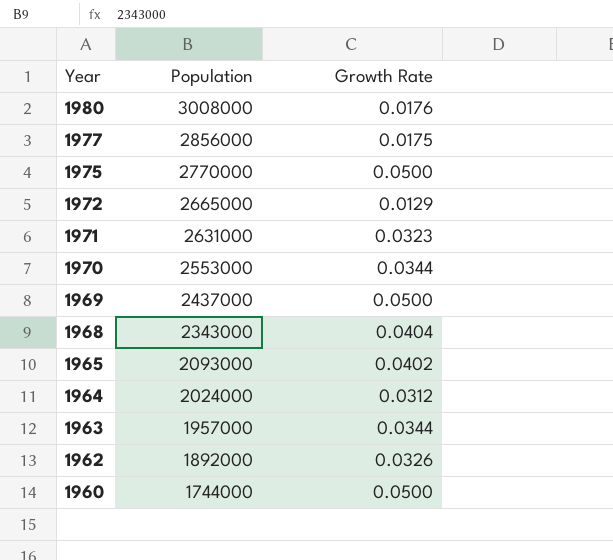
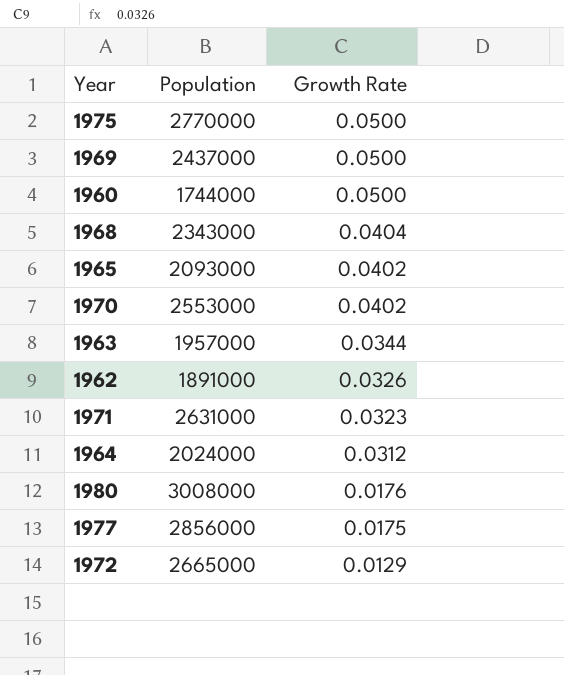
row order: Year descending -> Growth Rate descending
1970 | Growth Rate: 0.0344 -> 0.0402
1962 | Population: 1892000 -> 1891000

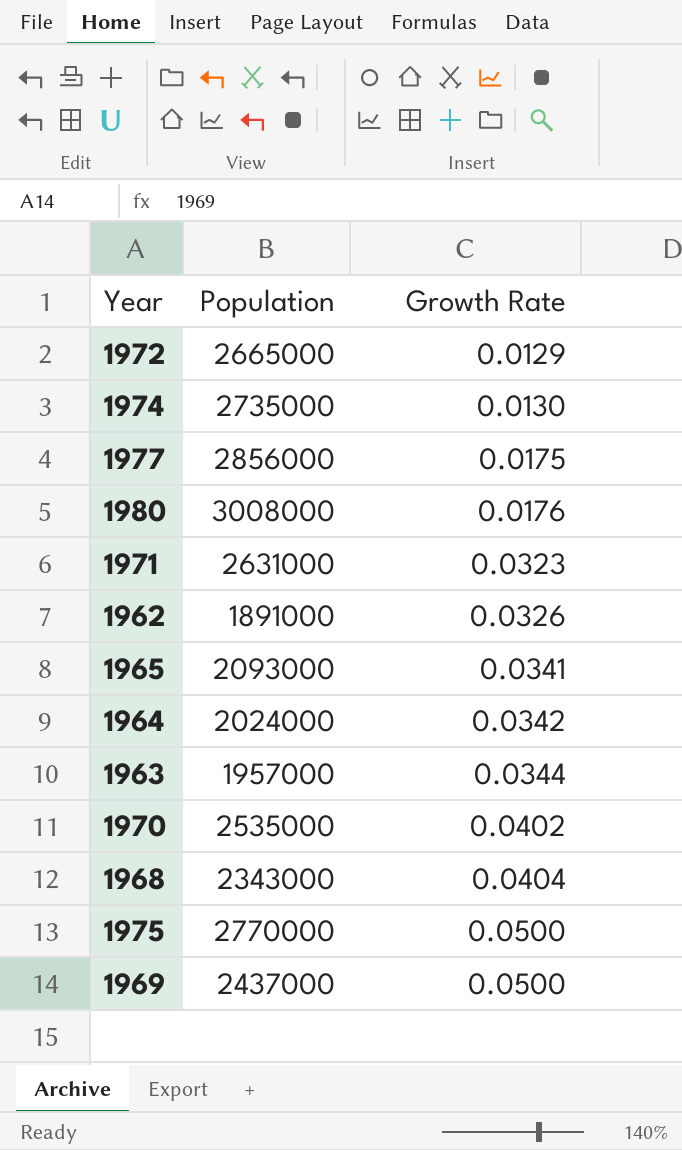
row order: Growth Rate descending -> Growth Rate ascending
row 1960: 1744000 | 0.0500 -> none
row 1974: none -> 2735000 | 0.0130
1965 | Growth Rate: 0.0402 -> 0.0341
1964 | Growth Rate: 0.0312 -> 0.0342
1970 | Population: 2553000 -> 2535000

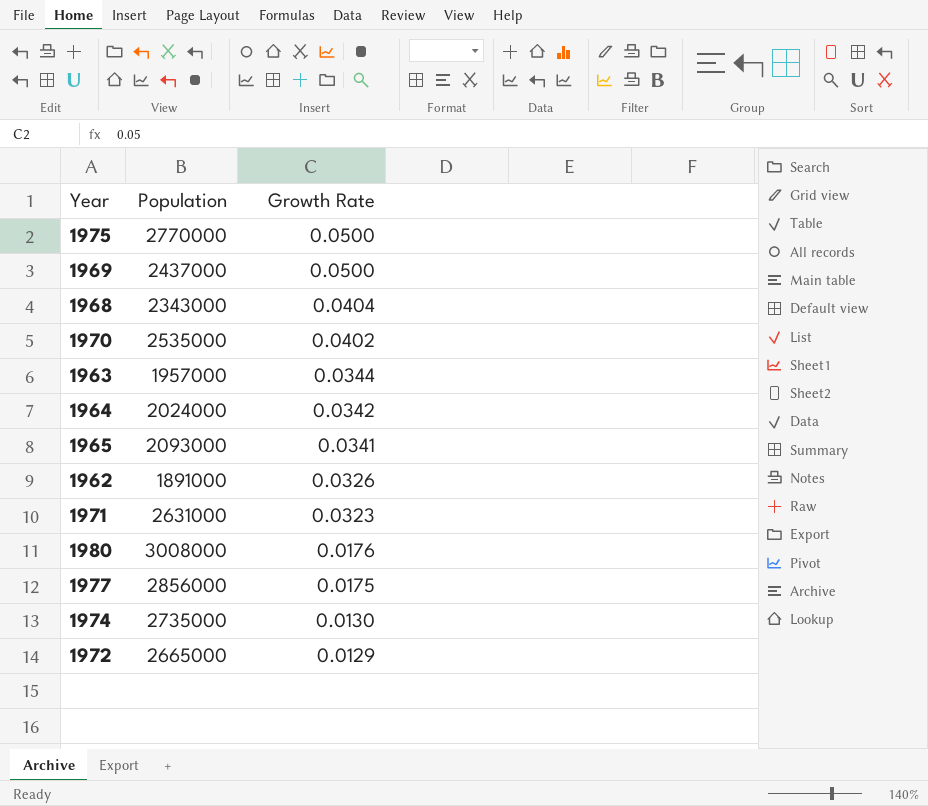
row order: Growth Rate ascending -> Growth Rate descending

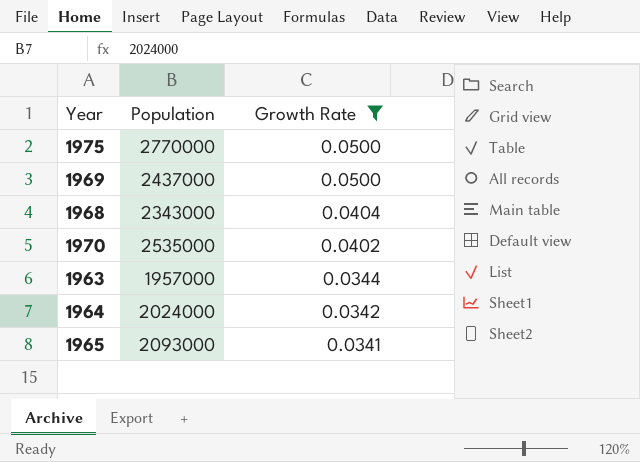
filter: none -> Growth Rate >= 0.0341

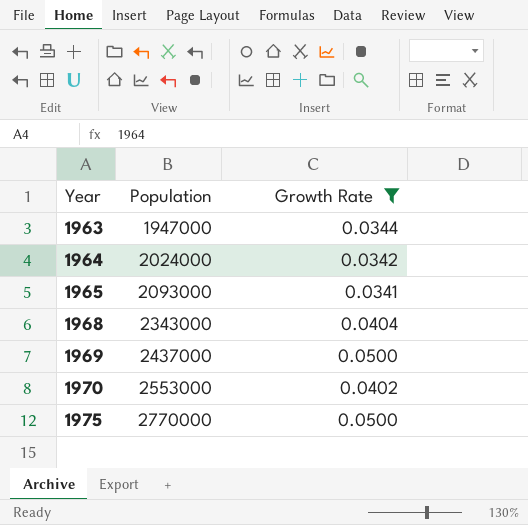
row order: Growth Rate descending -> Year ascending
1963 | Population: 1957000 -> 1947000
1970 | Population: 2535000 -> 2553000

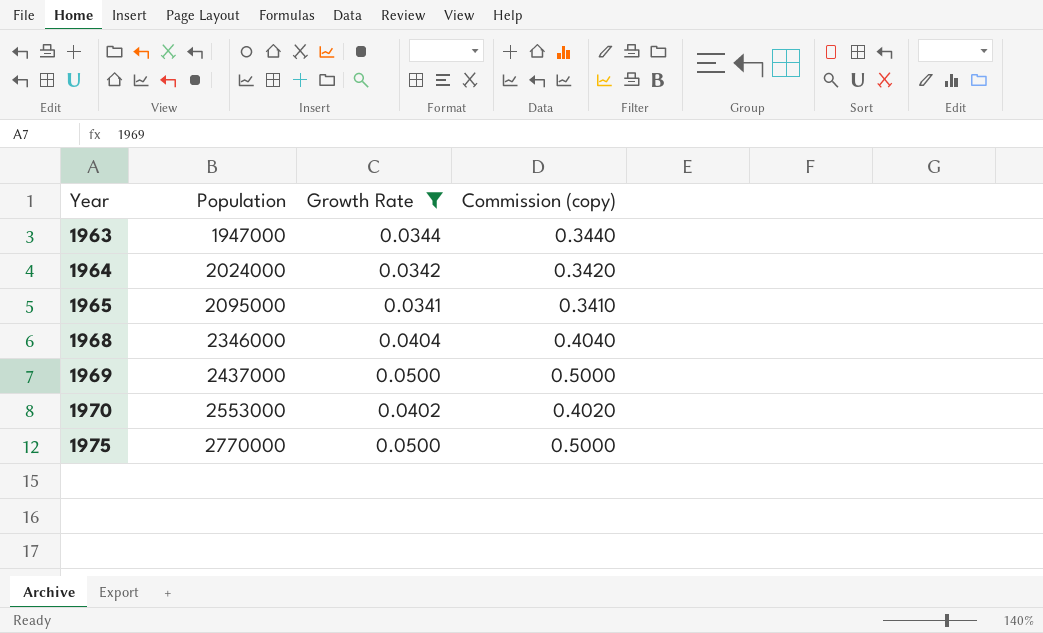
column Commission (copy) | formula: none -> [Growth Rate] * 10
1965 | Population: 2093000 -> 2095000
1968 | Population: 2343000 -> 2346000

